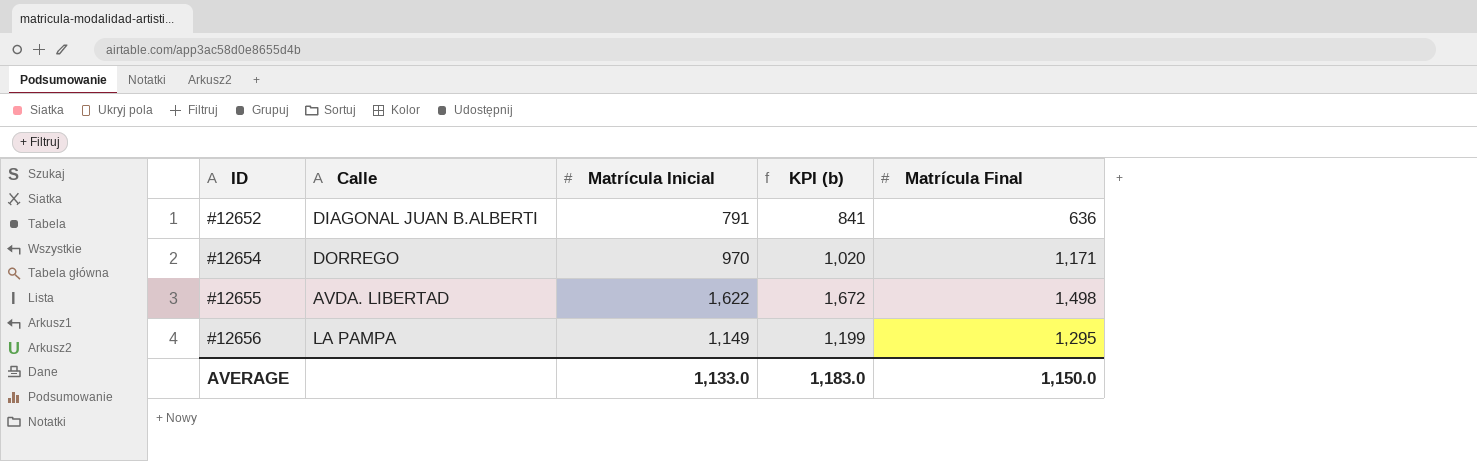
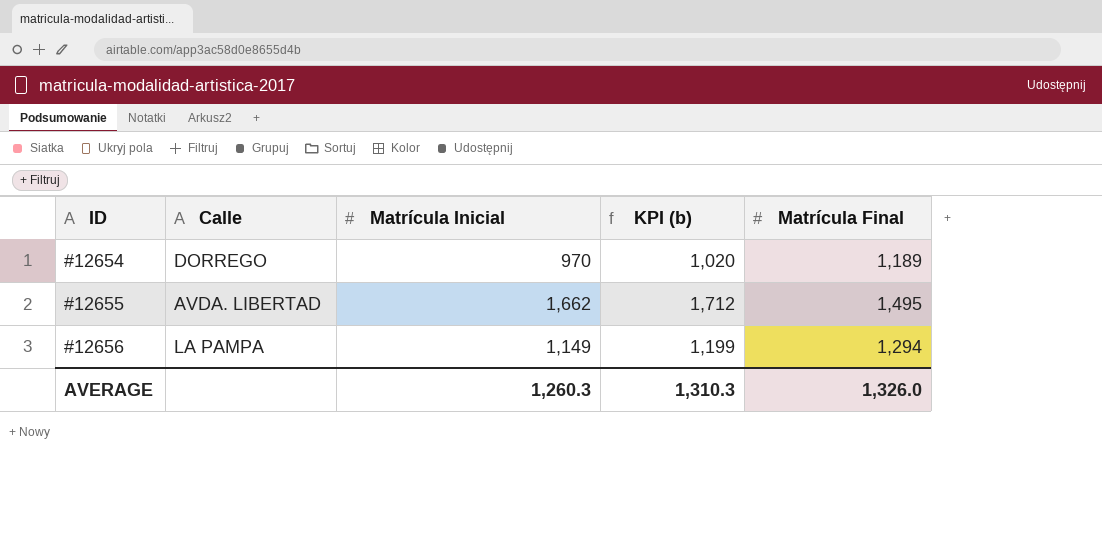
row #12652: DIAGONAL JUAN B.ALBERTI | 791 | 841 | 636 -> none
#12654 | Matrícula Final: 1,171 -> 1,189
#12655 | Matrícula Inicial: 1,622 -> 1,662
#12655 | KPI (b): 1,672 -> 1,712
#12655 | Matrícula Final: 1,498 -> 1,495
#12656 | Matrícula Final: 1,295 -> 1,294
AVERAGE | Matrícula Inicial: 1,133.0 -> 1,260.3
AVERAGE | KPI (b): 1,183.0 -> 1,310.3
AVERAGE | Matrícula Final: 1,150.0 -> 1,326.0

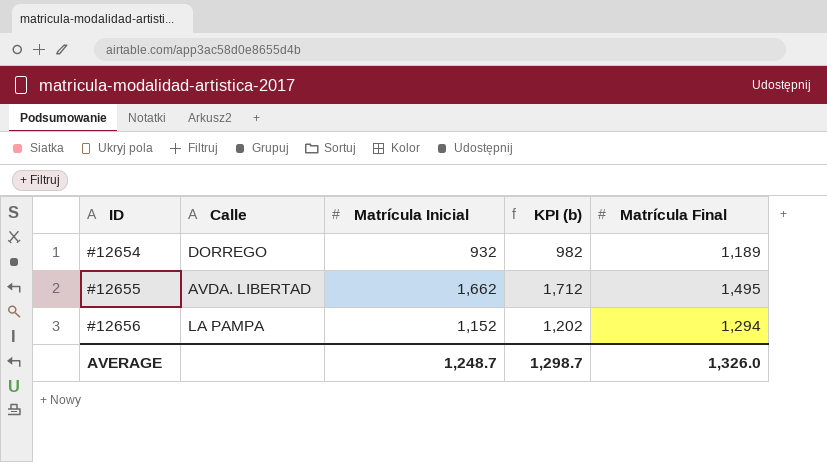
#12654 | Matrícula Inicial: 970 -> 932
#12654 | KPI (b): 1,020 -> 982
#12656 | Matrícula Inicial: 1,149 -> 1,152
#12656 | KPI (b): 1,199 -> 1,202
AVERAGE | Matrícula Inicial: 1,260.3 -> 1,248.7
AVERAGE | KPI (b): 1,310.3 -> 1,298.7

